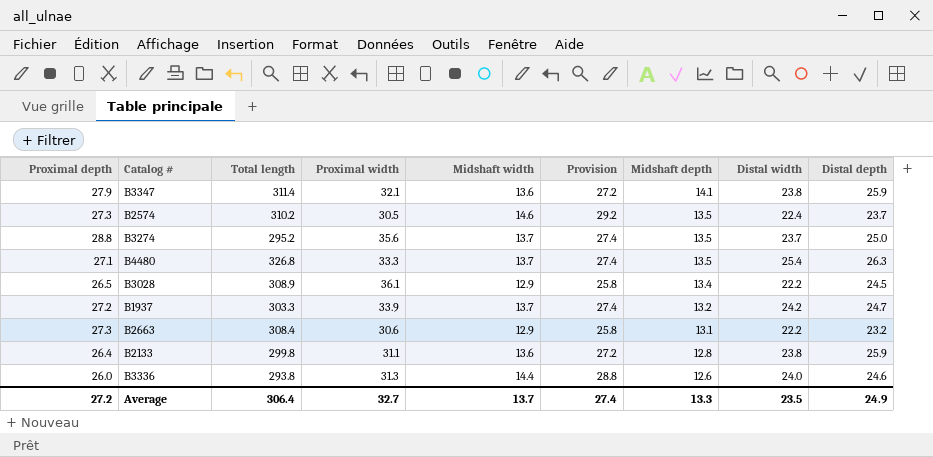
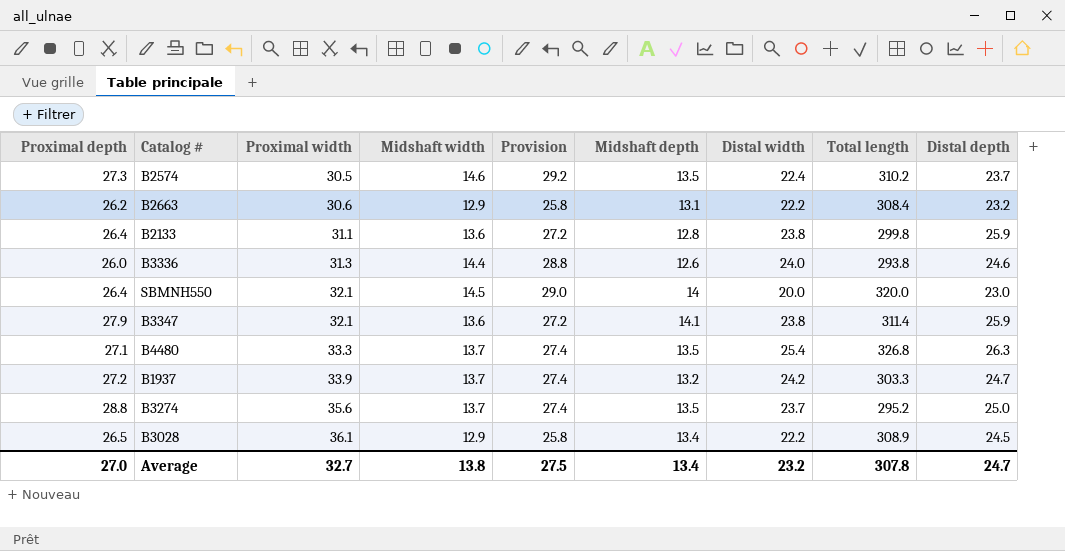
row order: Midshaft depth descending -> Proximal width ascending
column Total length | position: 3 -> 8
B2663 | Proximal depth: 27.3 -> 26.2
row SBMNH550: none -> 26.4 | 32.1 | 14.5 | 29.0 | 14 | 20.0 | 320.0 | 23.0
Average | Proximal depth: 27.2 -> 27.0
Average | Midshaft width: 13.7 -> 13.8
Average | Provision: 27.4 -> 27.5
Average | Midshaft depth: 13.3 -> 13.4
Average | Distal width: 23.5 -> 23.2
Average | Total length: 306.4 -> 307.8
Average | Distal depth: 24.9 -> 24.7

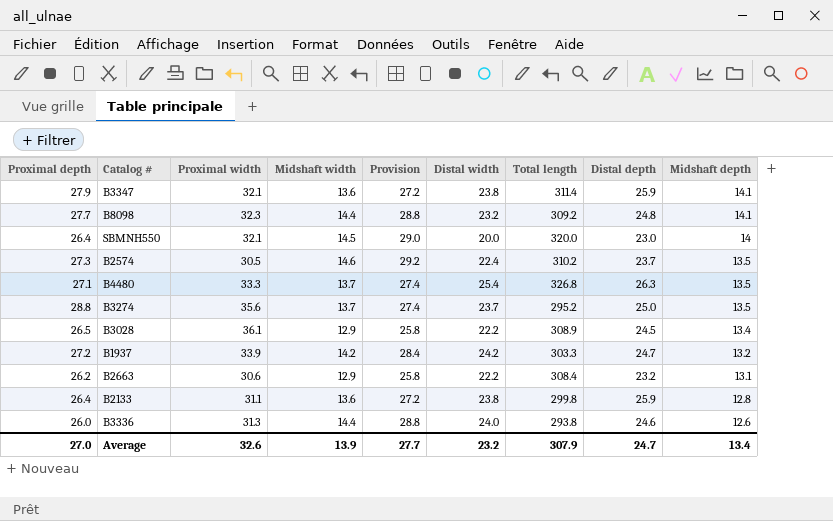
row order: Proximal width ascending -> Midshaft depth descending
column Midshaft depth | position: 6 -> 9
row B8098: none -> 27.7 | 32.3 | 14.4 | 28.8 | 23.2 | 309.2 | 24.8 | 14.1
B1937 | Midshaft width: 13.7 -> 14.2
B1937 | Provision: 27.4 -> 28.4
Average | Proximal width: 32.7 -> 32.6
Average | Midshaft width: 13.8 -> 13.9
Average | Provision: 27.5 -> 27.7
Average | Total length: 307.8 -> 307.9

